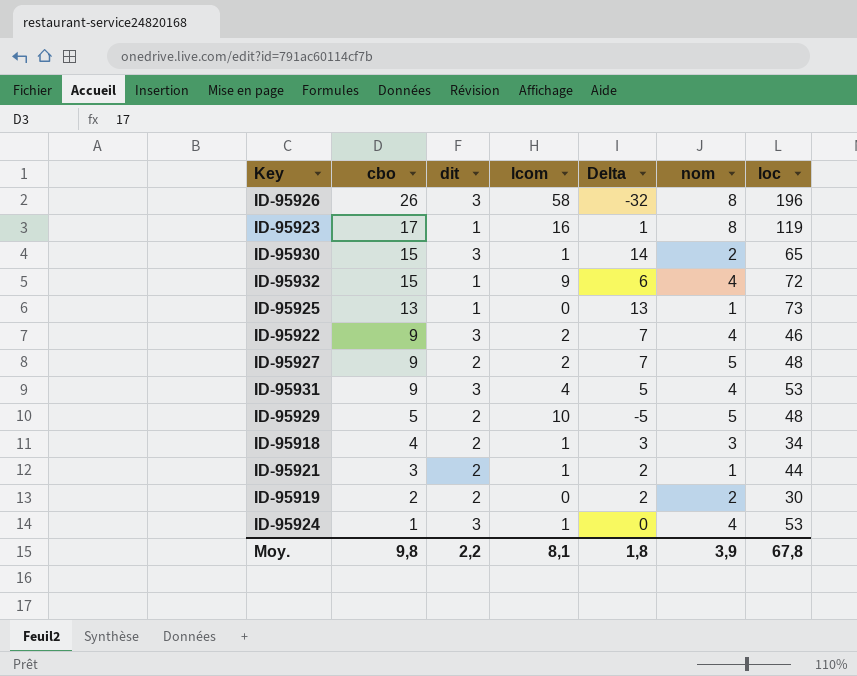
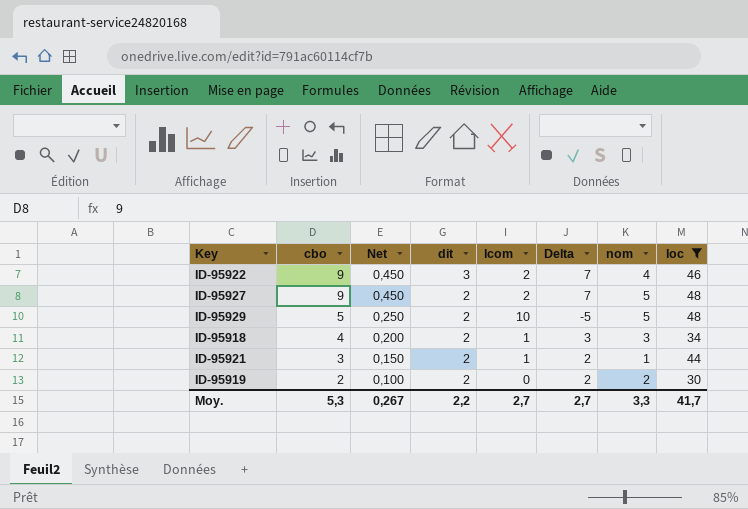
filter: none -> loc <= 48
column Net | formula: none -> [cbo] * 0,05
Moy. | cbo: 9,8 -> 5,3
Moy. | lcom: 8,1 -> 2,7
Moy. | Delta: 1,8 -> 2,7
Moy. | nom: 3,9 -> 3,3
Moy. | loc: 67,8 -> 41,7

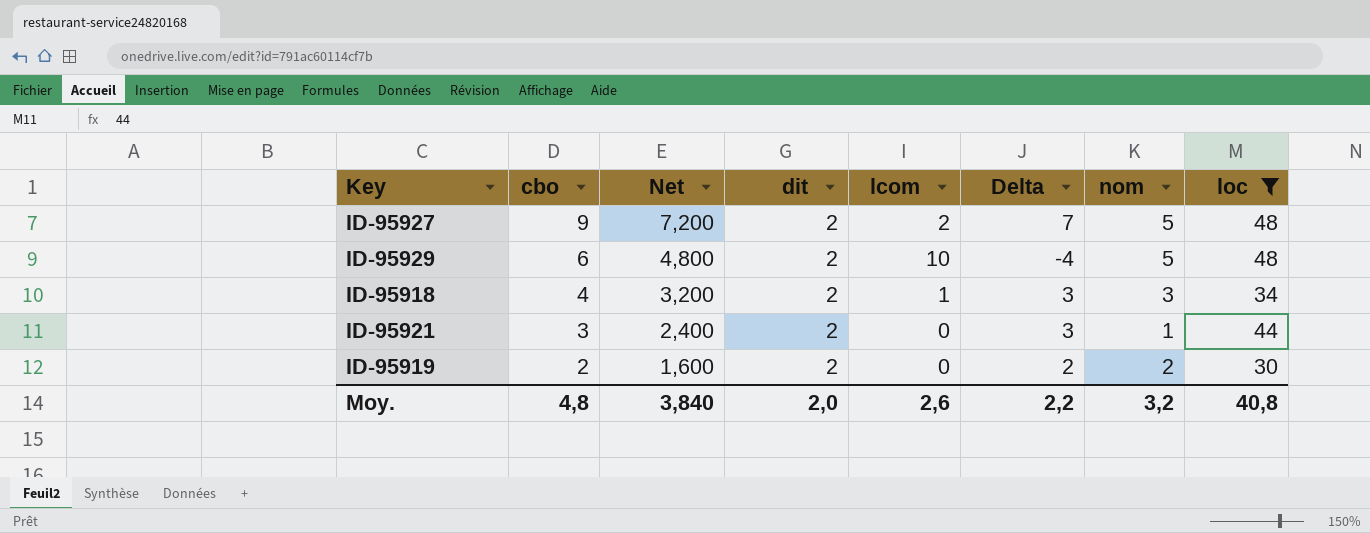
column Net | formula: [cbo] * 0,05 -> [cbo] * 0,8
row ID-95922: 9 | 0,450 | 3 | 2 | 7 | 4 | 46 -> none
ID-95929 | cbo: 5 -> 6
ID-95929 | Delta: -5 -> -4
ID-95921 | lcom: 1 -> 0
ID-95921 | Delta: 2 -> 3
Moy. | cbo: 5,3 -> 4,8
Moy. | Net: 0,267 -> 3,840
Moy. | dit: 2,2 -> 2,0
Moy. | lcom: 2,7 -> 2,6
Moy. | Delta: 2,7 -> 2,2
Moy. | nom: 3,3 -> 3,2
Moy. | loc: 41,7 -> 40,8

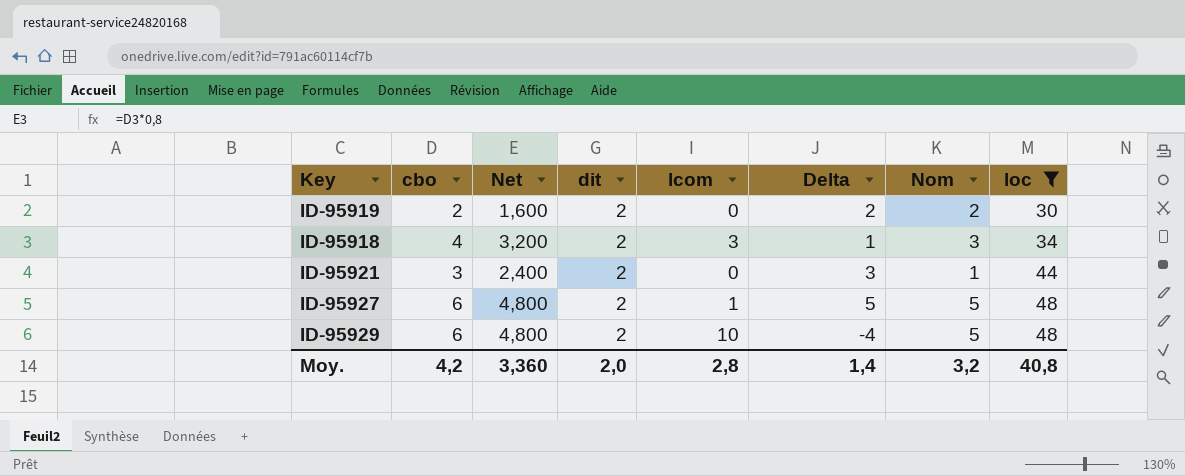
row order: cbo descending -> loc ascending
column name: nom -> Nom
ID-95918 | lcom: 1 -> 3
ID-95918 | Delta: 3 -> 1
ID-95927 | cbo: 9 -> 6
ID-95927 | Net: 7,200 -> 4,800
ID-95927 | lcom: 2 -> 1
ID-95927 | Delta: 7 -> 5
Moy. | cbo: 4,8 -> 4,2
Moy. | Net: 3,840 -> 3,360
Moy. | lcom: 2,6 -> 2,8
Moy. | Delta: 2,2 -> 1,4

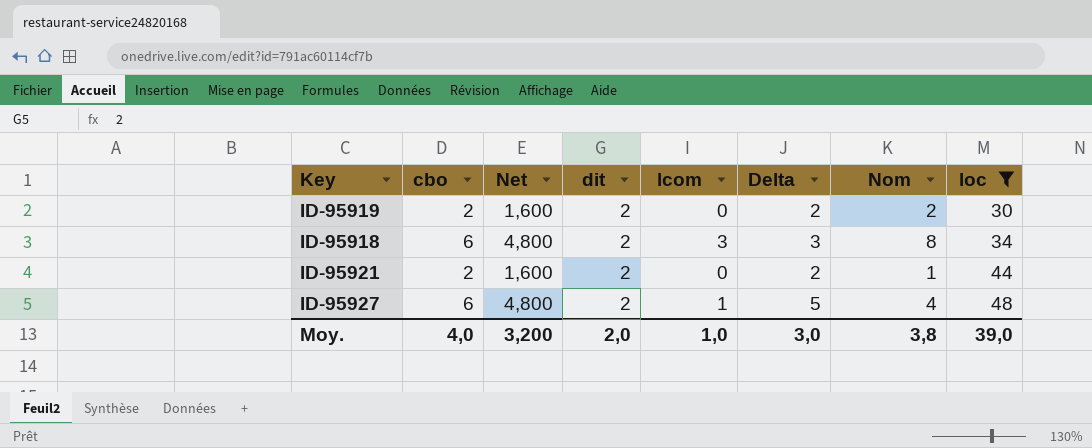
row ID-95929: 6 | 4,800 | 2 | 10 | -4 | 5 | 48 -> none
ID-95918 | cbo: 4 -> 6
ID-95918 | Net: 3,200 -> 4,800
ID-95918 | Delta: 1 -> 3
ID-95918 | Nom: 3 -> 8
ID-95921 | cbo: 3 -> 2
ID-95921 | Net: 2,400 -> 1,600
ID-95921 | Delta: 3 -> 2
ID-95927 | Nom: 5 -> 4
Moy. | cbo: 4,2 -> 4,0
Moy. | Net: 3,360 -> 3,200
Moy. | lcom: 2,8 -> 1,0
Moy. | Delta: 1,4 -> 3,0
Moy. | Nom: 3,2 -> 3,8
Moy. | loc: 40,8 -> 39,0

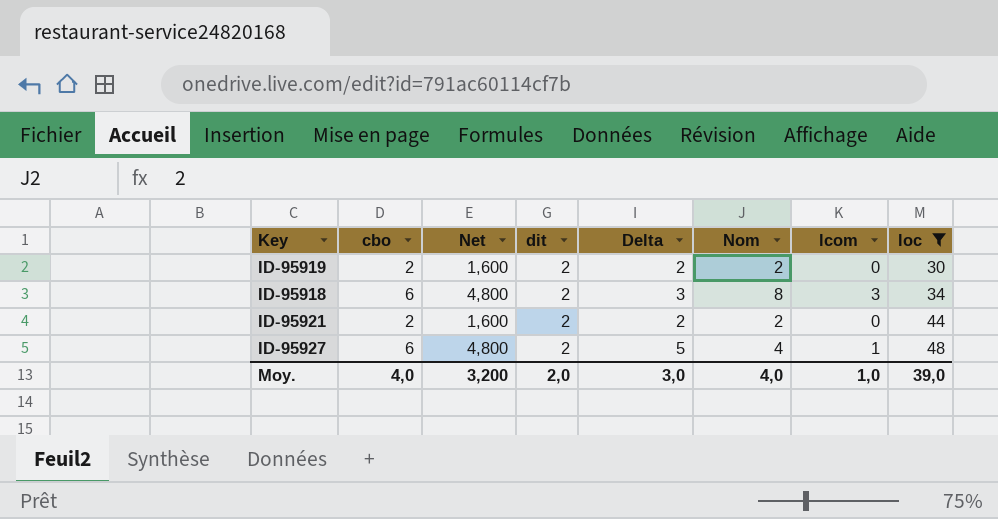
column lcom | position: 5 -> 7
ID-95921 | Nom: 1 -> 2
Moy. | Nom: 3,8 -> 4,0

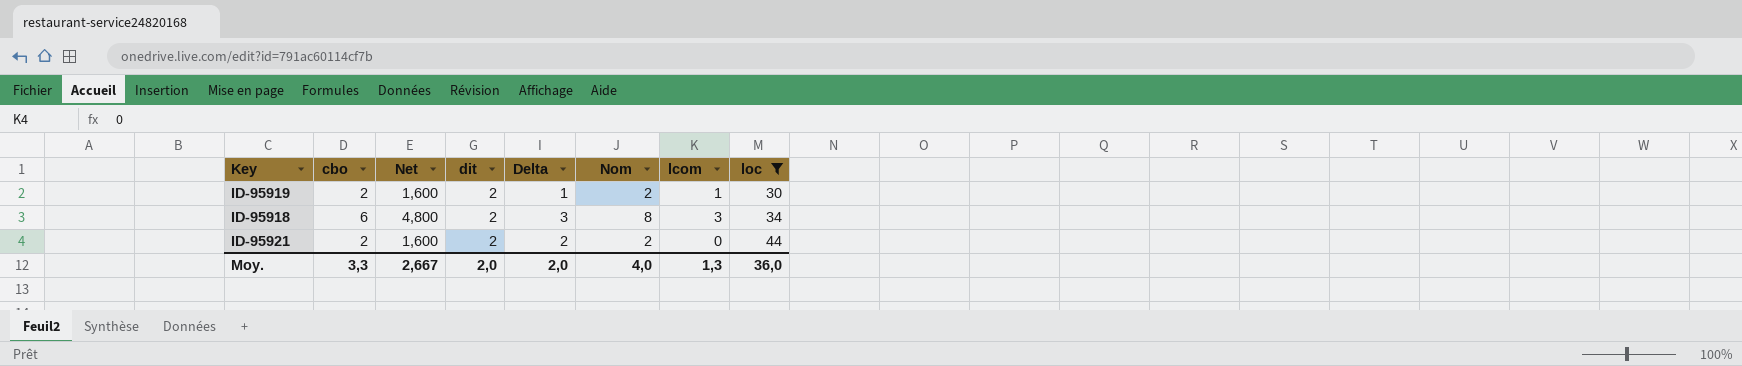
row ID-95927: 6 | 4,800 | 2 | 5 | 4 | 1 | 48 -> none
ID-95919 | Delta: 2 -> 1
ID-95919 | lcom: 0 -> 1
Moy. | cbo: 4,0 -> 3,3
Moy. | Net: 3,200 -> 2,667
Moy. | Delta: 3,0 -> 2,0
Moy. | lcom: 1,0 -> 1,3
Moy. | loc: 39,0 -> 36,0

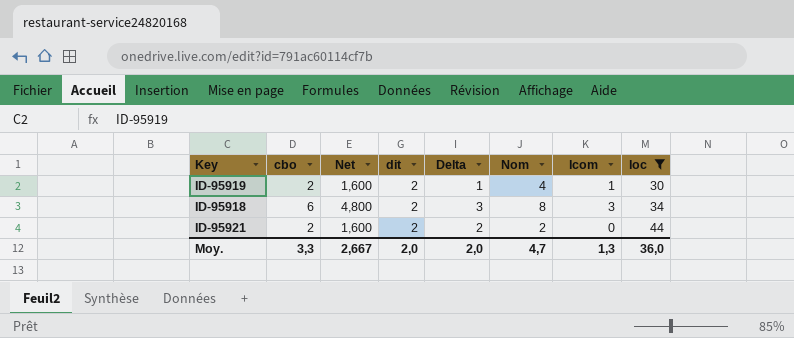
ID-95919 | Nom: 2 -> 4
Moy. | Nom: 4,0 -> 4,7

